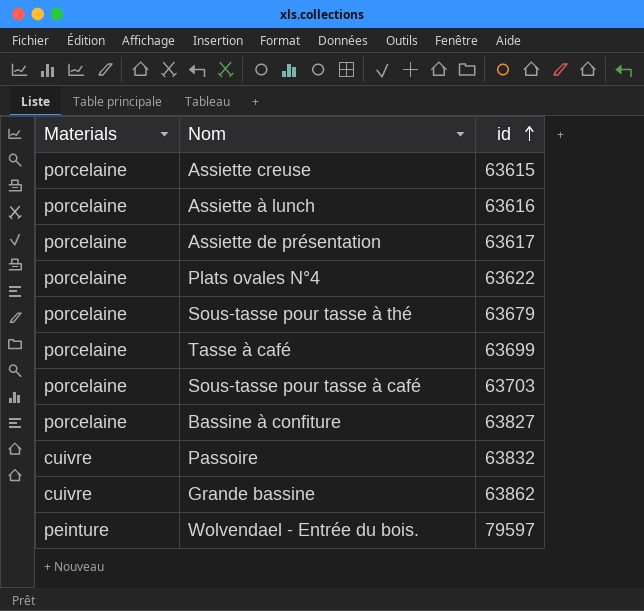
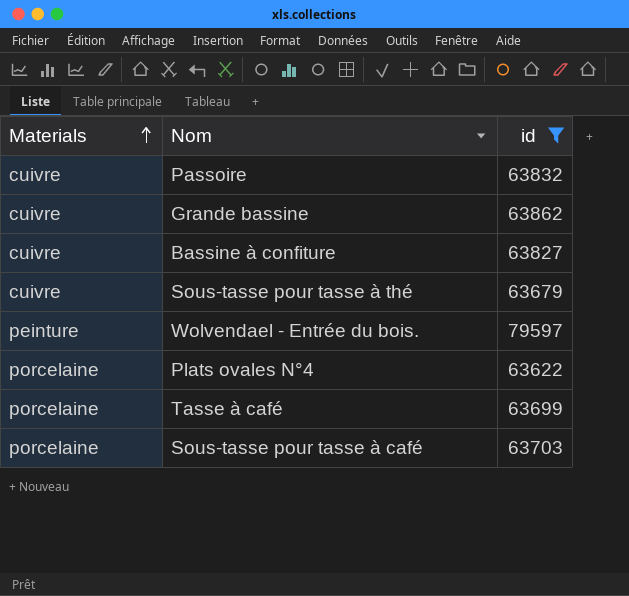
filter: none -> id >= 63622
row order: id ascending -> Materials ascending
Bassine à confiture | Materials: porcelaine -> cuivre
Sous-tasse pour tasse à thé | Materials: porcelaine -> cuivre

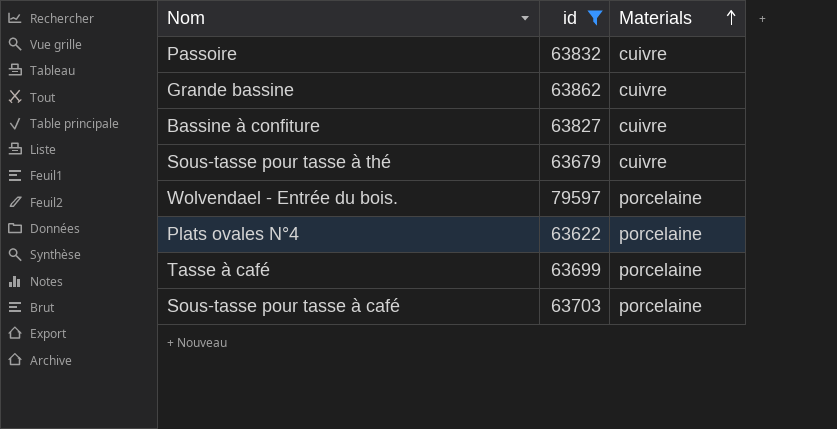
column Materials | position: 1 -> 3
Wolvendael - Entrée du bois. | Materials: peinture -> porcelaine

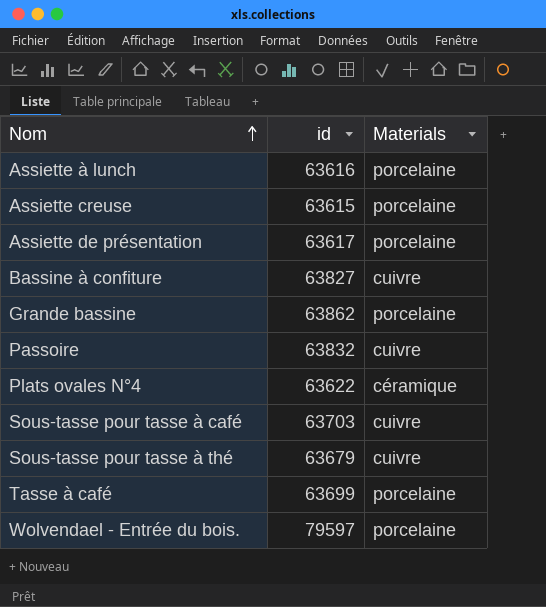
filter: id >= 63622 -> none
row order: Materials ascending -> Nom ascending
Grande bassine | Materials: cuivre -> porcelaine
Plats ovales N°4 | Materials: porcelaine -> céramique
Sous-tasse pour tasse à café | Materials: porcelaine -> cuivre

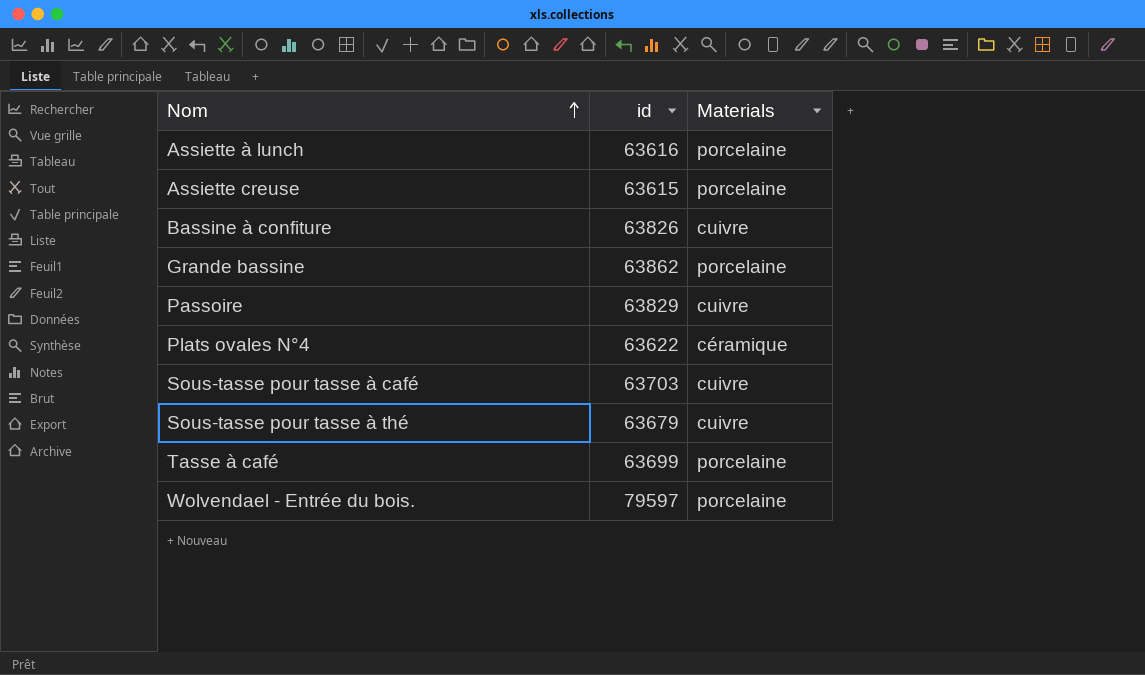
row Assiette de présentation: 63617 | porcelaine -> none
Bassine à confiture | id: 63827 -> 63826
Passoire | id: 63832 -> 63829

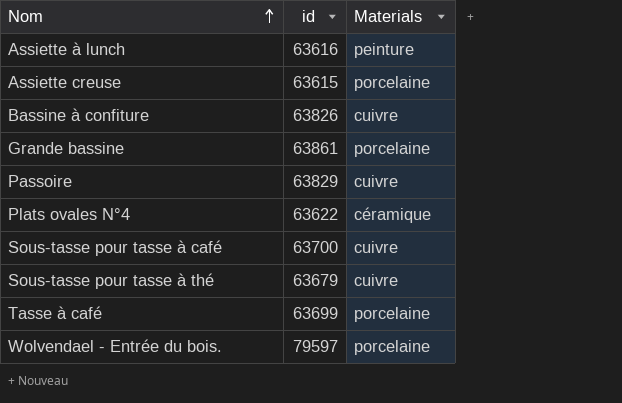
Assiette à lunch | Materials: porcelaine -> peinture
Grande bassine | id: 63862 -> 63861
Sous-tasse pour tasse à café | id: 63703 -> 63700

